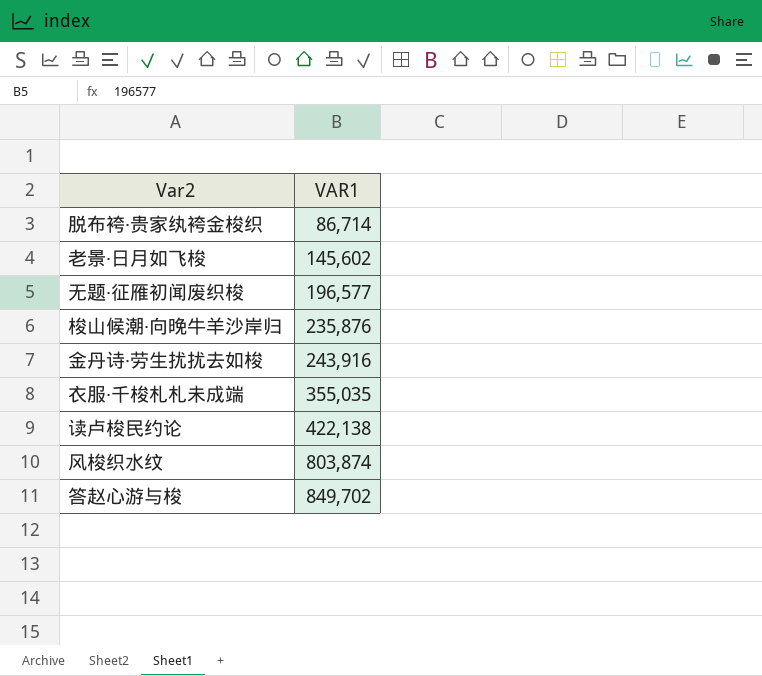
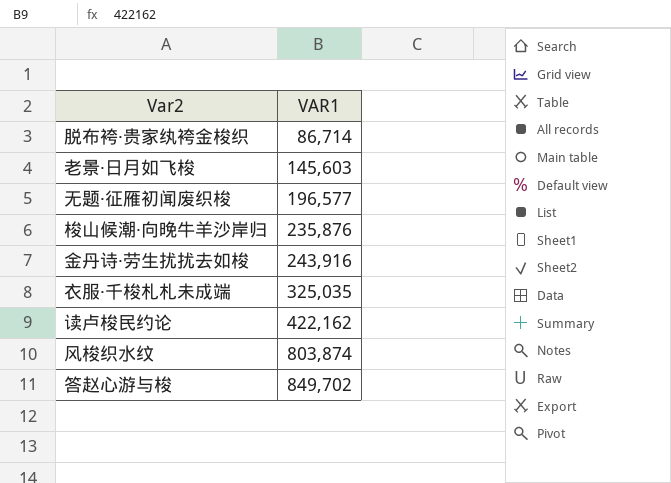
老景·日月如飞梭 | VAR1: 145,602 -> 145,603
衣服·千梭札札未成端 | VAR1: 355,035 -> 325,035
读卢梭民约论 | VAR1: 422,138 -> 422,162

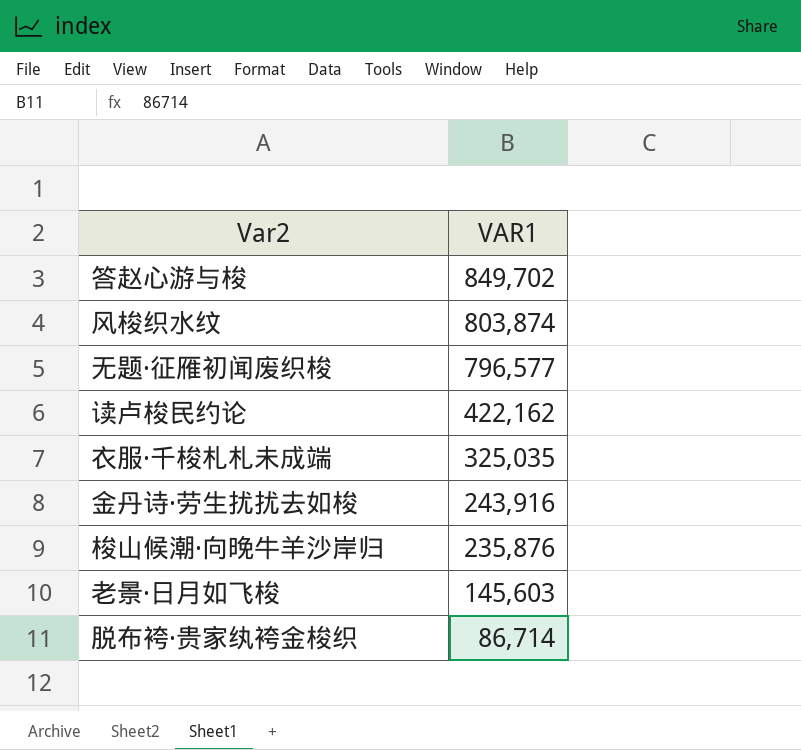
row order: VAR1 ascending -> VAR1 descending
无题·征雁初闻废织梭 | VAR1: 196,577 -> 796,577

